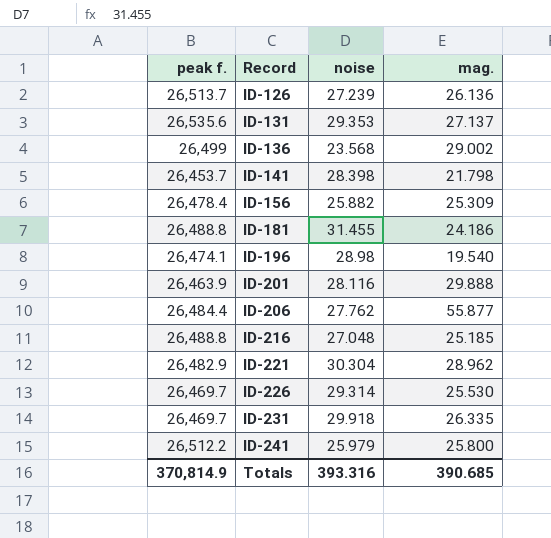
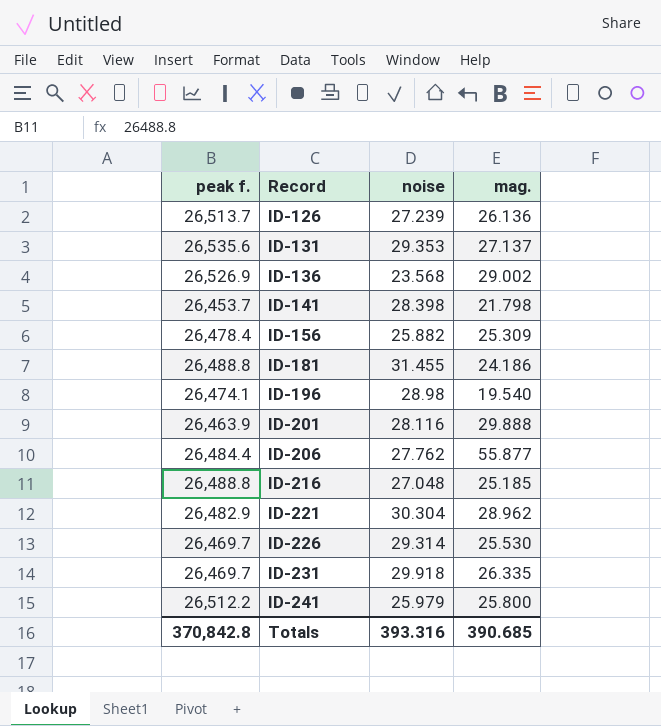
ID-136 | peak f.: 26,499 -> 26,526.9
Totals | peak f.: 370,814.9 -> 370,842.8

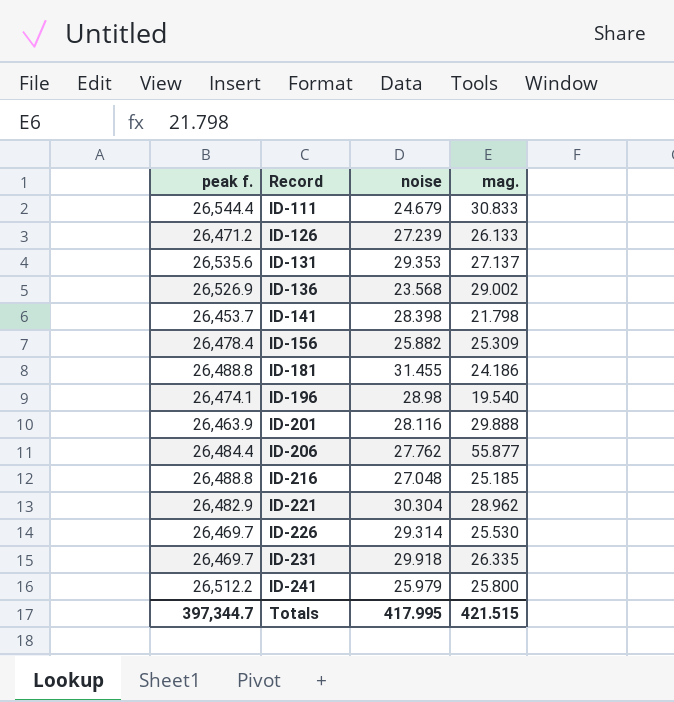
row ID-111: none -> 26,544.4 | 24.679 | 30.833
ID-126 | peak f.: 26,513.7 -> 26,471.2
ID-126 | mag.: 26.136 -> 26.133
Totals | peak f.: 370,842.8 -> 397,344.7
Totals | noise: 393.316 -> 417.995
Totals | mag.: 390.685 -> 421.515

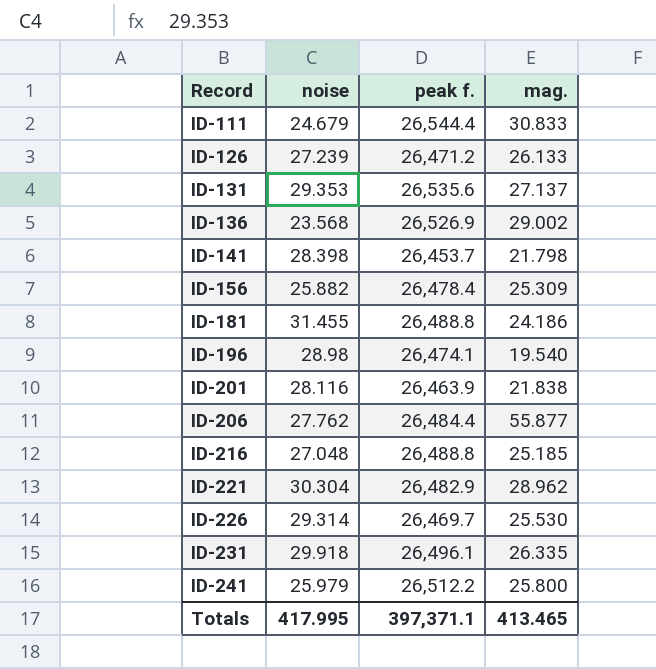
column peak f. | position: 1 -> 3
ID-201 | mag.: 29.888 -> 21.838
ID-231 | peak f.: 26,469.7 -> 26,496.1
Totals | peak f.: 397,344.7 -> 397,371.1
Totals | mag.: 421.515 -> 413.465

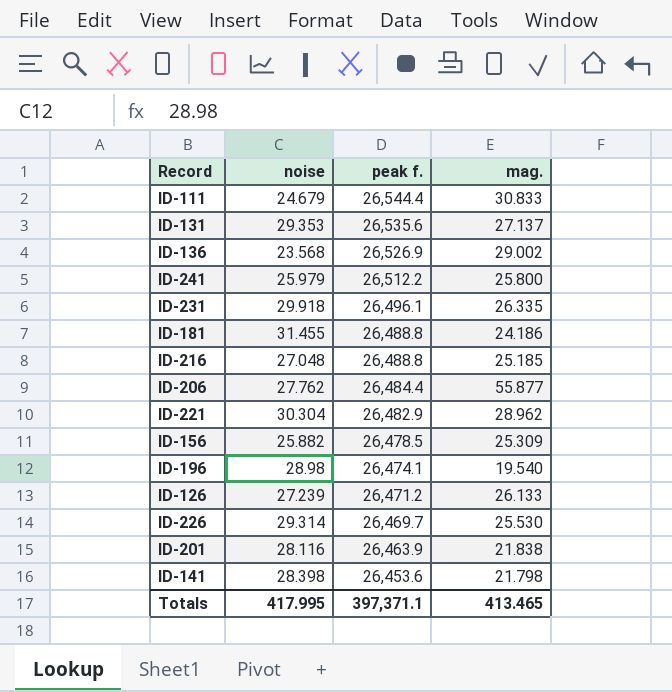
row order: Record ascending -> peak f. descending
ID-156 | peak f.: 26,478.4 -> 26,478.5
ID-141 | peak f.: 26,453.7 -> 26,453.6

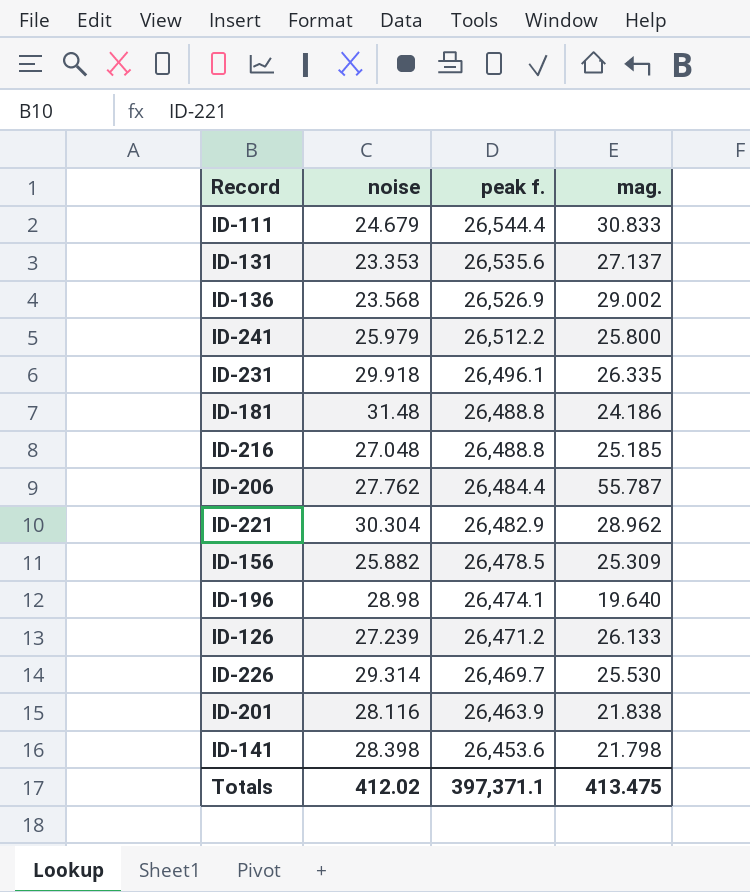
ID-131 | noise: 29.353 -> 23.353
ID-181 | noise: 31.455 -> 31.48
ID-206 | mag.: 55.877 -> 55.787
ID-196 | mag.: 19.540 -> 19.640
Totals | noise: 417.995 -> 412.02
Totals | mag.: 413.465 -> 413.475

